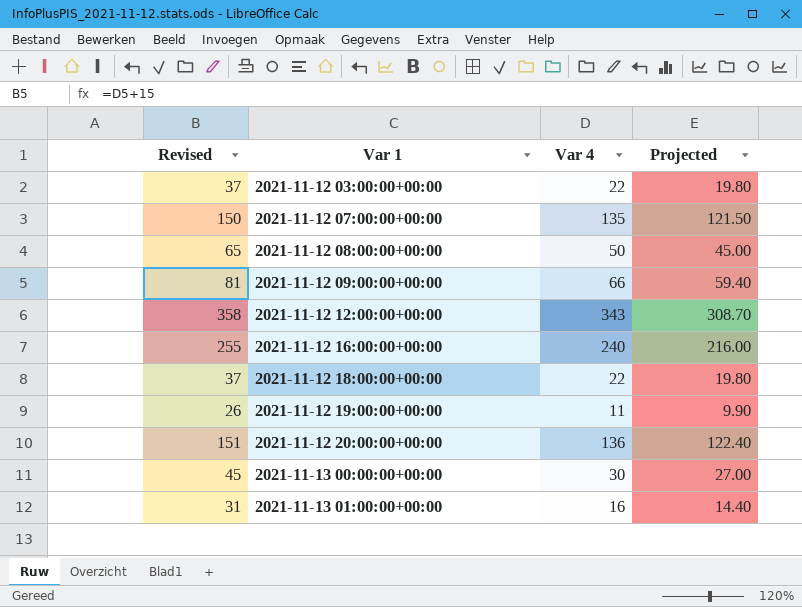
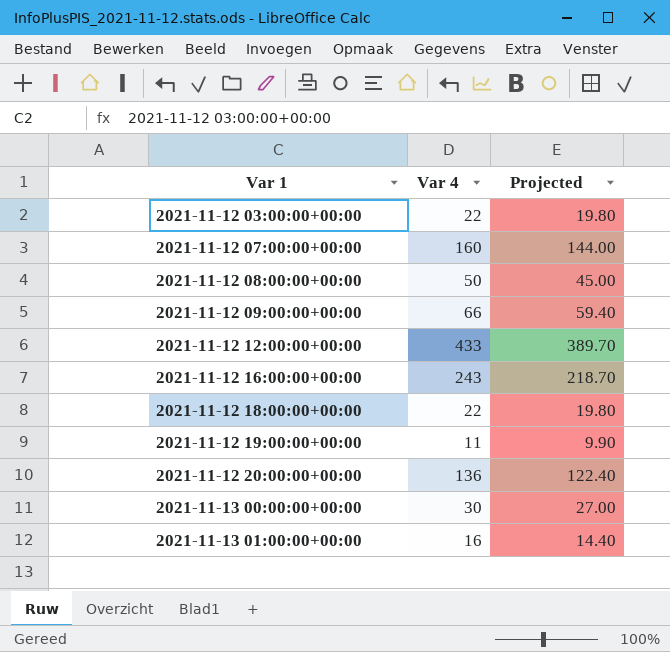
column Revised | formula: [Var 4] + 15 -> none
2021-11-12 07:00:00+00:00 | Var 4: 135 -> 160
2021-11-12 07:00:00+00:00 | Projected: 121.50 -> 144.00
2021-11-12 12:00:00+00:00 | Var 4: 343 -> 433
2021-11-12 12:00:00+00:00 | Projected: 308.70 -> 389.70
2021-11-12 16:00:00+00:00 | Var 4: 240 -> 243
2021-11-12 16:00:00+00:00 | Projected: 216.00 -> 218.70

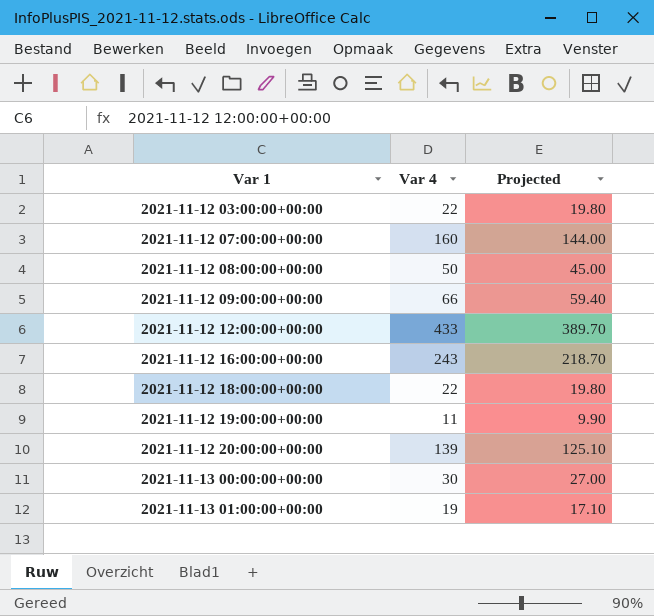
2021-11-12 20:00:00+00:00 | Var 4: 136 -> 139
2021-11-12 20:00:00+00:00 | Projected: 122.40 -> 125.10
2021-11-13 01:00:00+00:00 | Var 4: 16 -> 19
2021-11-13 01:00:00+00:00 | Projected: 14.40 -> 17.10

